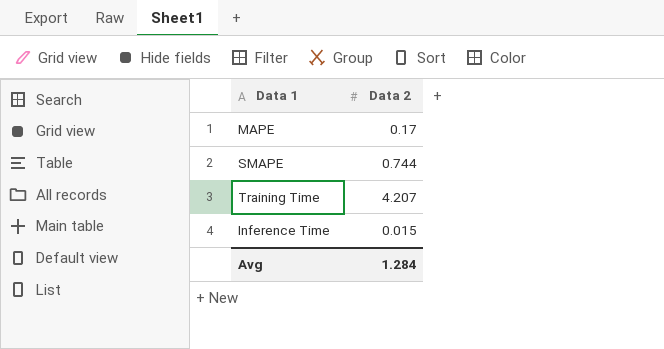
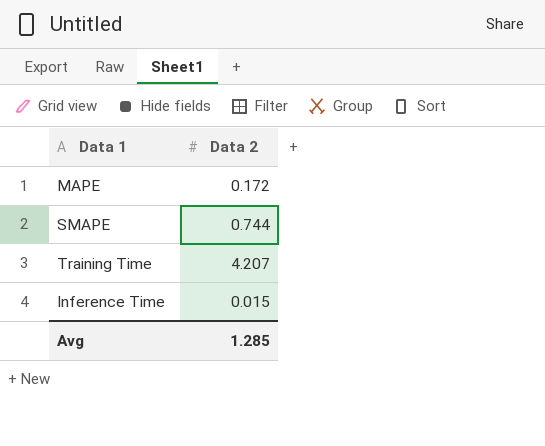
MAPE | Data 2: 0.17 -> 0.172
Avg | Data 2: 1.284 -> 1.285

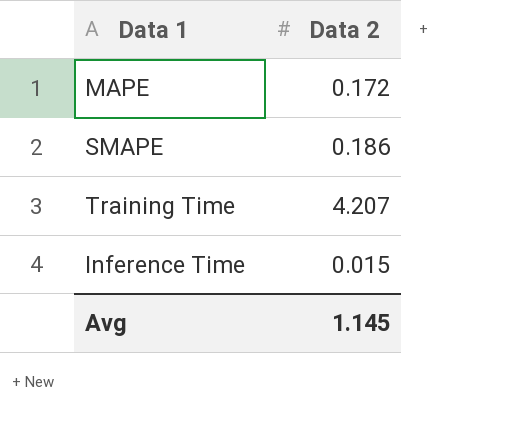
SMAPE | Data 2: 0.744 -> 0.186
Avg | Data 2: 1.285 -> 1.145

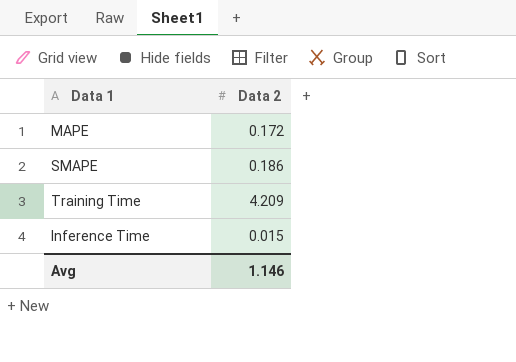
Training Time | Data 2: 4.207 -> 4.209
Avg | Data 2: 1.145 -> 1.146

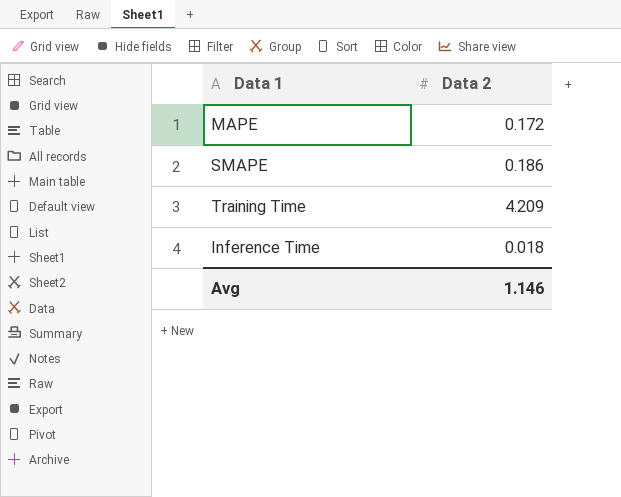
Inference Time | Data 2: 0.015 -> 0.018

